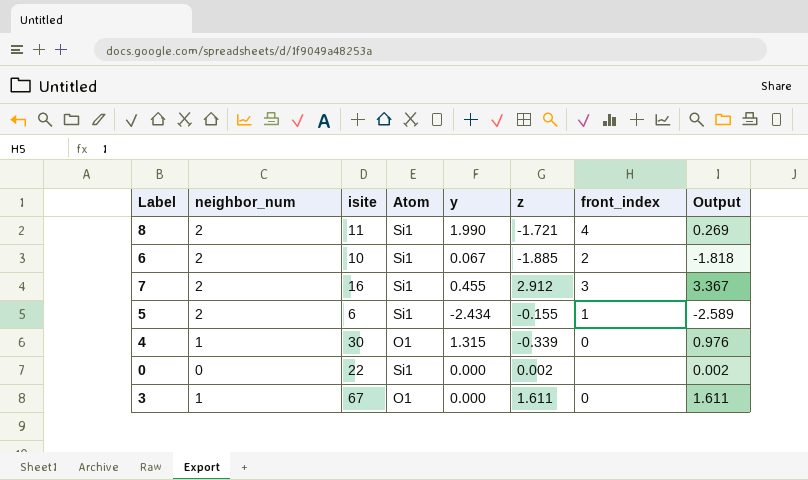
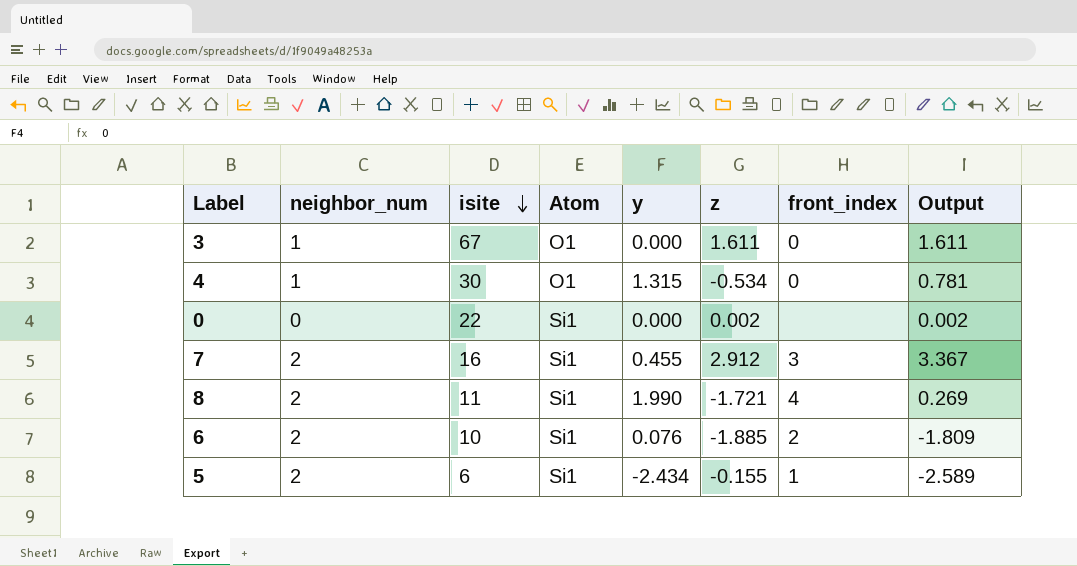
row order: none -> isite descending
4 | z: -0.339 -> -0.534
4 | Output: 0.976 -> 0.781
6 | y: 0.067 -> 0.076
6 | Output: -1.818 -> -1.809

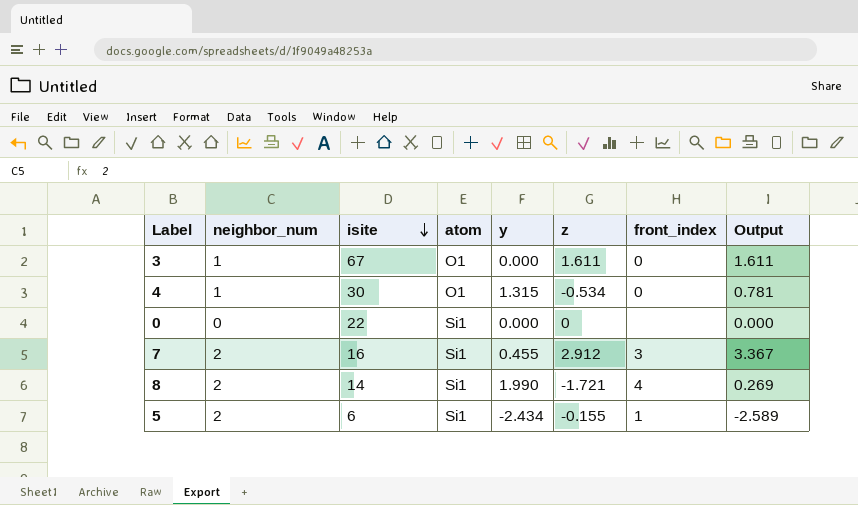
column name: Atom -> atom
row 6: 2 | 10 | Si1 | 0.076 | -1.885 | 2 | -1.809 -> none
0 | z: 0.002 -> 0
0 | Output: 0.002 -> 0.000
8 | isite: 11 -> 14

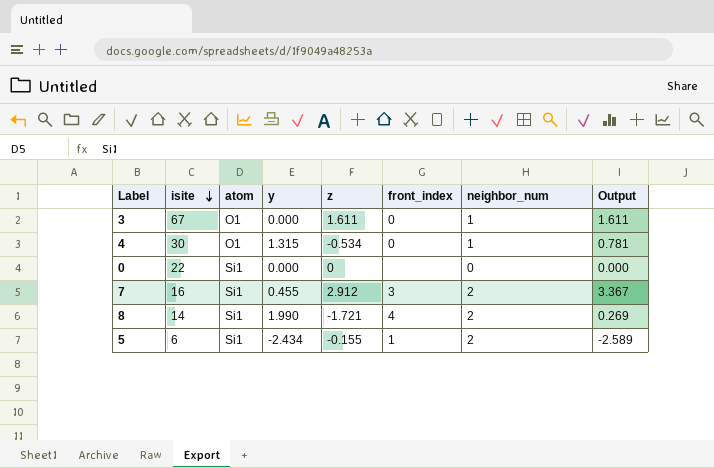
column neighbor_num | position: 2 -> 7

